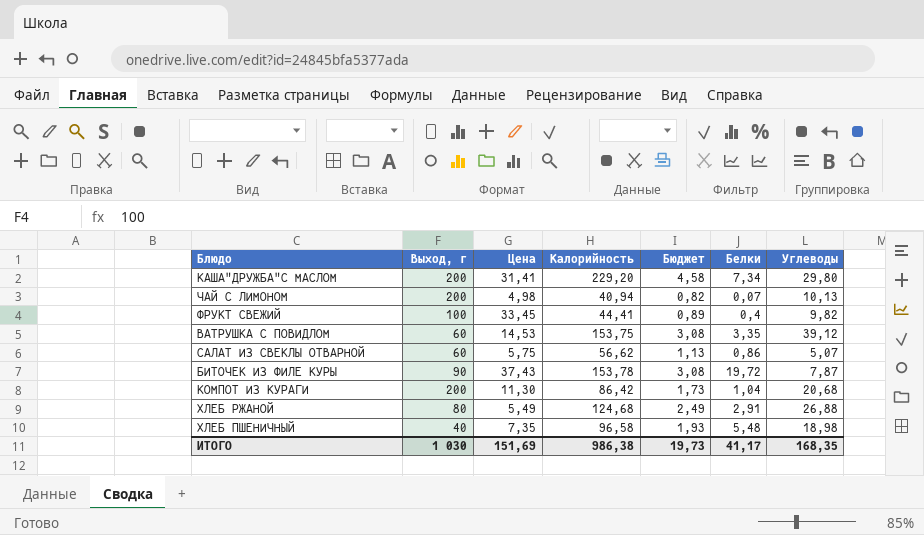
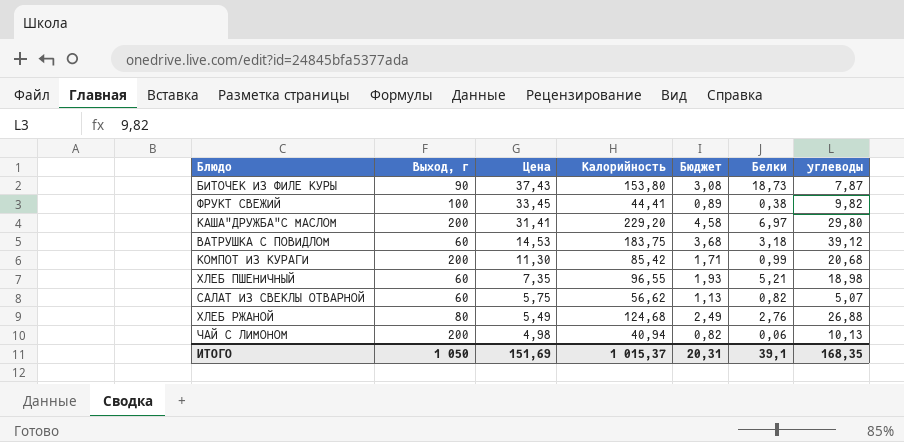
row order: none -> Цена descending
column name: Углеводы -> углеводы
БИТОЧЕК ИЗ ФИЛЕ КУРЫ | Калорийность: 153,78 -> 153,80
БИТОЧЕК ИЗ ФИЛЕ КУРЫ | Белки: 19,72 -> 18,73
ФРУКТ СВЕЖИЙ | Белки: 0,4 -> 0,38
КАША"ДРУЖБА"С МАСЛОМ | Белки: 7,34 -> 6,97
ВАТРУШКА С ПОВИДЛОМ | Калорийность: 153,75 -> 183,75
ВАТРУШКА С ПОВИДЛОМ | Бюджет: 3,08 -> 3,68
ВАТРУШКА С ПОВИДЛОМ | Белки: 3,35 -> 3,18
КОМПОТ ИЗ КУРАГИ | Калорийность: 86,42 -> 85,42
КОМПОТ ИЗ КУРАГИ | Бюджет: 1,73 -> 1,71
КОМПОТ ИЗ КУРАГИ | Белки: 1,04 -> 0,99
ХЛЕБ ПШЕНИЧНЫЙ | Выход, г: 40 -> 60
ХЛЕБ ПШЕНИЧНЫЙ | Калорийность: 96,58 -> 96,55
ХЛЕБ ПШЕНИЧНЫЙ | Белки: 5,48 -> 5,21
САЛАТ ИЗ СВЕКЛЫ ОТВАРНОЙ | Белки: 0,86 -> 0,82
ХЛЕБ РЖАНОЙ | Белки: 2,91 -> 2,76
ЧАЙ С ЛИМОНОМ | Белки: 0,07 -> 0,06
ИТОГО | Выход, г: 1 030 -> 1 050
ИТОГО | Калорийность: 986,38 -> 1 015,37
ИТОГО | Бюджет: 19,73 -> 20,31
ИТОГО | Белки: 41,17 -> 39,1

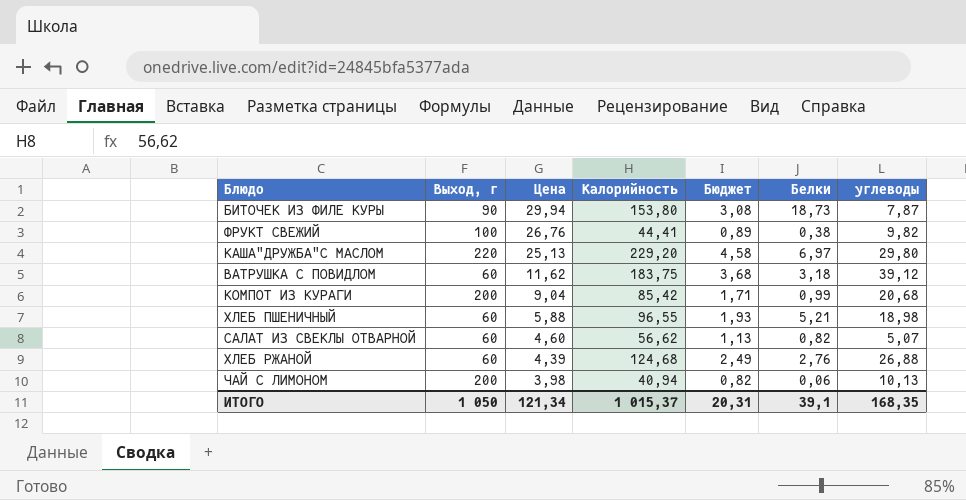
БИТОЧЕК ИЗ ФИЛЕ КУРЫ | Цена: 37,43 -> 29,94
ФРУКТ СВЕЖИЙ | Цена: 33,45 -> 26,76
КАША"ДРУЖБА"С МАСЛОМ | Выход, г: 200 -> 220
КАША"ДРУЖБА"С МАСЛОМ | Цена: 31,41 -> 25,13
ВАТРУШКА С ПОВИДЛОМ | Цена: 14,53 -> 11,62
КОМПОТ ИЗ КУРАГИ | Цена: 11,30 -> 9,04
ХЛЕБ ПШЕНИЧНЫЙ | Цена: 7,35 -> 5,88
САЛАТ ИЗ СВЕКЛЫ ОТВАРНОЙ | Цена: 5,75 -> 4,60
ХЛЕБ РЖАНОЙ | Выход, г: 80 -> 60
ХЛЕБ РЖАНОЙ | Цена: 5,49 -> 4,39
ЧАЙ С ЛИМОНОМ | Цена: 4,98 -> 3,98
ИТОГО | Цена: 151,69 -> 121,34

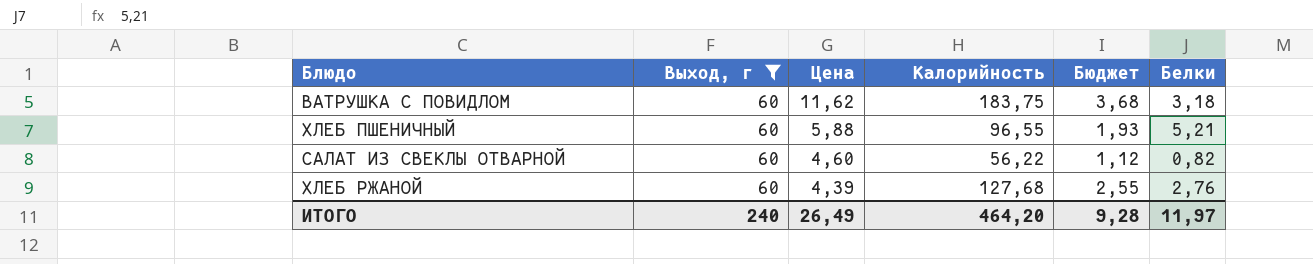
filter: none -> Выход, г = 60
column углеводы | position: 7 -> none
САЛАТ ИЗ СВЕКЛЫ ОТВАРНОЙ | Калорийность: 56,62 -> 56,22
САЛАТ ИЗ СВЕКЛЫ ОТВАРНОЙ | Бюджет: 1,13 -> 1,12
ХЛЕБ РЖАНОЙ | Калорийность: 124,68 -> 127,68
ХЛЕБ РЖАНОЙ | Бюджет: 2,49 -> 2,55
ИТОГО | Выход, г: 1 050 -> 240
ИТОГО | Цена: 121,34 -> 26,49
ИТОГО | Калорийность: 1 015,37 -> 464,20
ИТОГО | Бюджет: 20,31 -> 9,28
ИТОГО | Белки: 39,1 -> 11,97

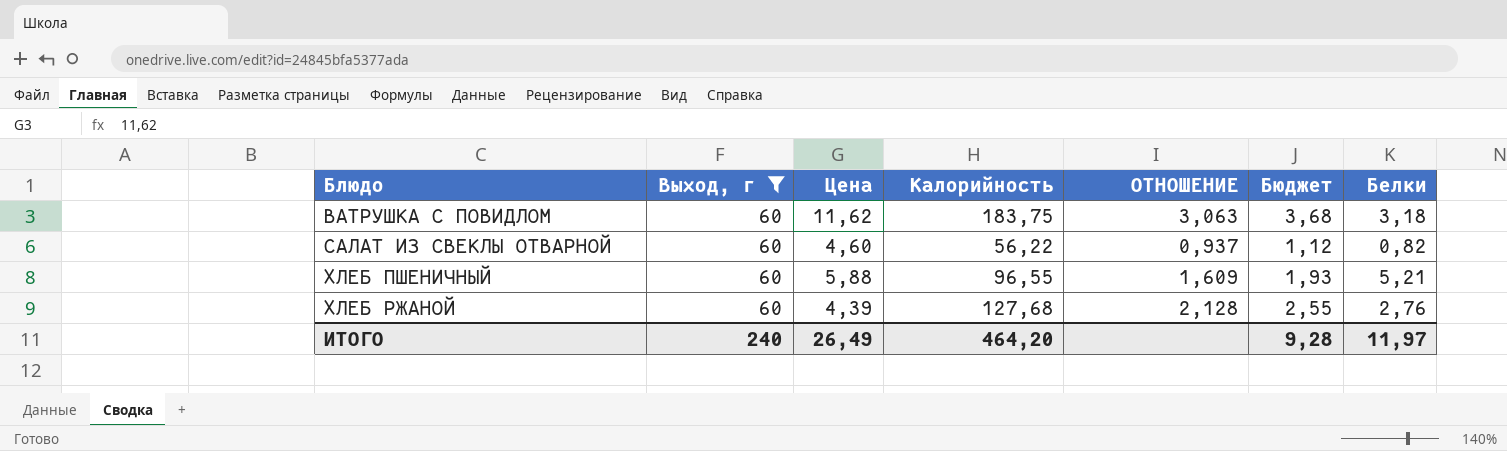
row order: Цена descending -> Блюдо ascending
column ОТНОШЕНИЕ | formula: none -> [Калорийность] / [Выход, г]

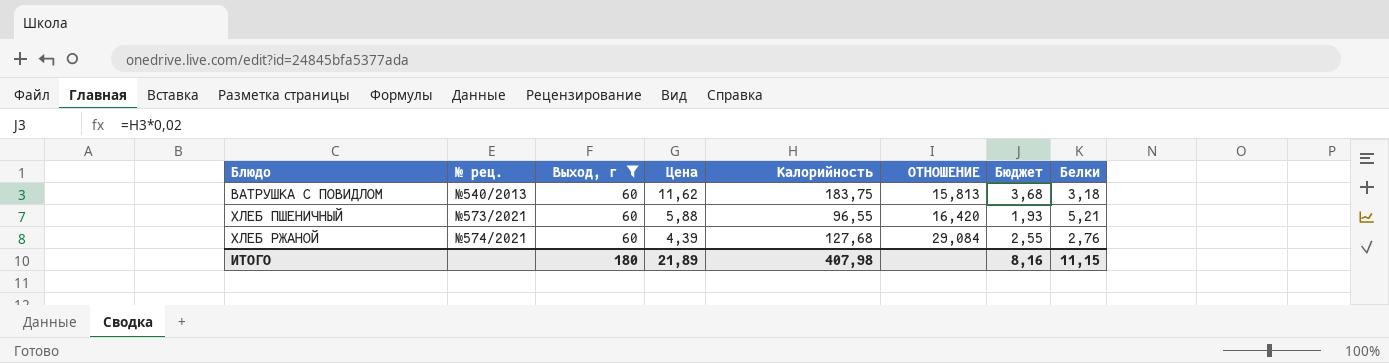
column № рец. | position: none -> 2
column ОТНОШЕНИЕ | formula: [Калорийность] / [Выход, г] -> [Калорийность] / [Цена]
row САЛАТ ИЗ СВЕКЛЫ ОТВАРНОЙ: 60 | 4,60 | 56,22 | 0,937 | 1,12 | 0,82 -> none
ИТОГО | Выход, г: 240 -> 180
ИТОГО | Цена: 26,49 -> 21,89
ИТОГО | Калорийность: 464,20 -> 407,98
ИТОГО | Бюджет: 9,28 -> 8,16
ИТОГО | Белки: 11,97 -> 11,15

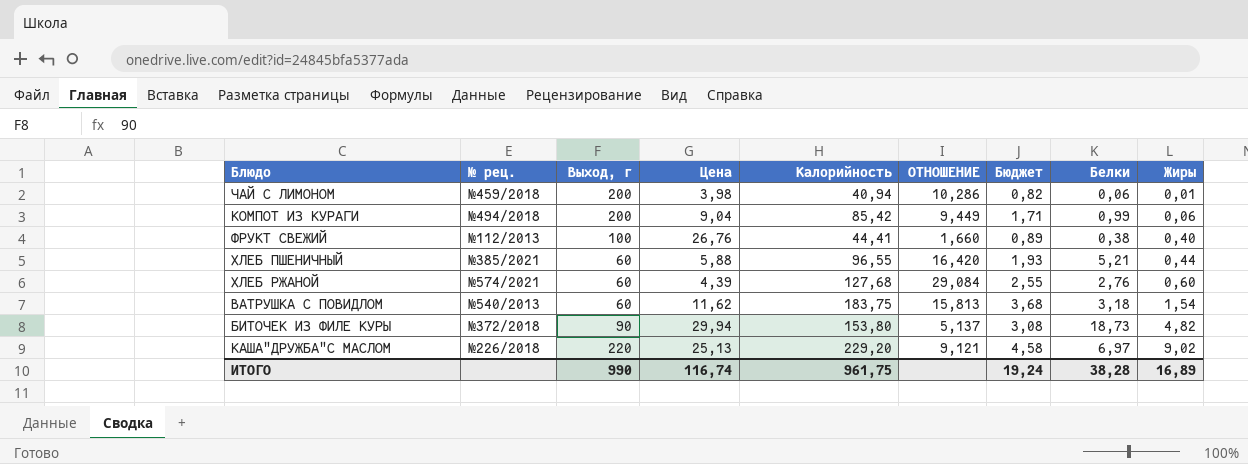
filter: Выход, г = 60 -> none
row order: Блюдо ascending -> Жиры ascending
column Жиры | position: none -> 9
ХЛЕБ ПШЕНИЧНЫЙ | № рец.: №573/2021 -> №385/2021
ИТОГО | Выход, г: 180 -> 990
ИТОГО | Цена: 21,89 -> 116,74
ИТОГО | Калорийность: 407,98 -> 961,75
ИТОГО | Бюджет: 8,16 -> 19,24
ИТОГО | Белки: 11,15 -> 38,28

